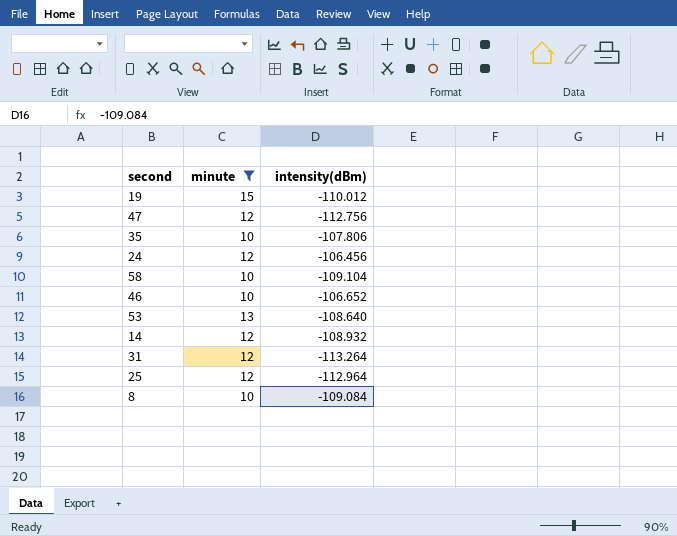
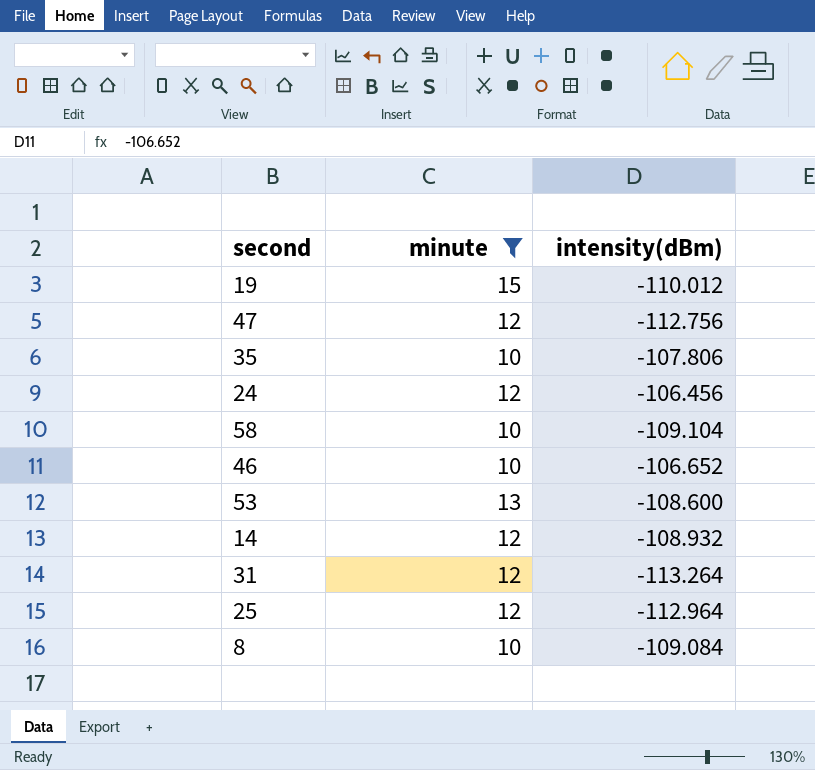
53 | intensity(dBm): -108.640 -> -108.600

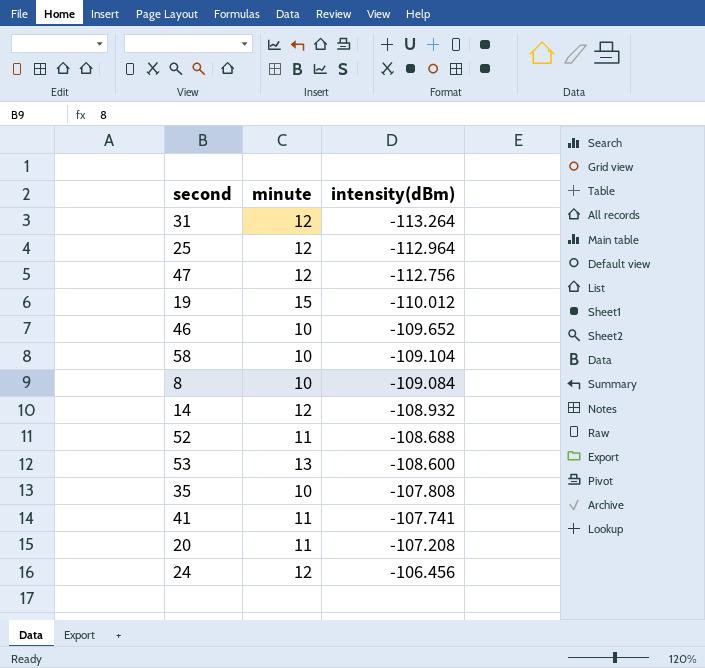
filter: minute != 11 -> none
row order: none -> intensity(dBm) ascending
46 | intensity(dBm): -106.652 -> -109.652
35 | intensity(dBm): -107.806 -> -107.808

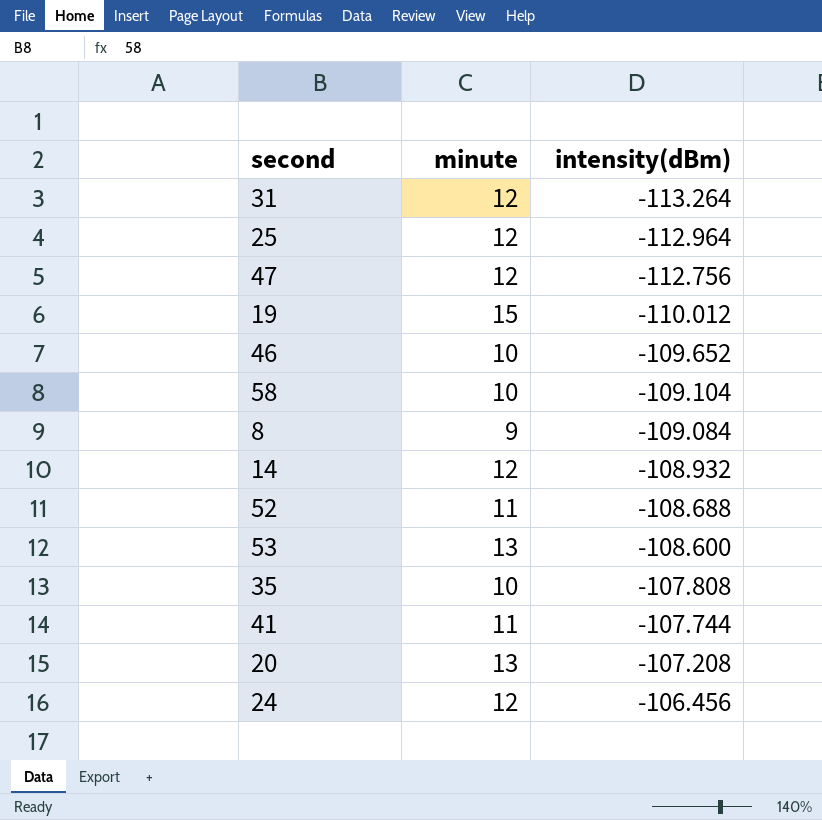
8 | minute: 10 -> 9
41 | intensity(dBm): -107.741 -> -107.744
20 | minute: 11 -> 13

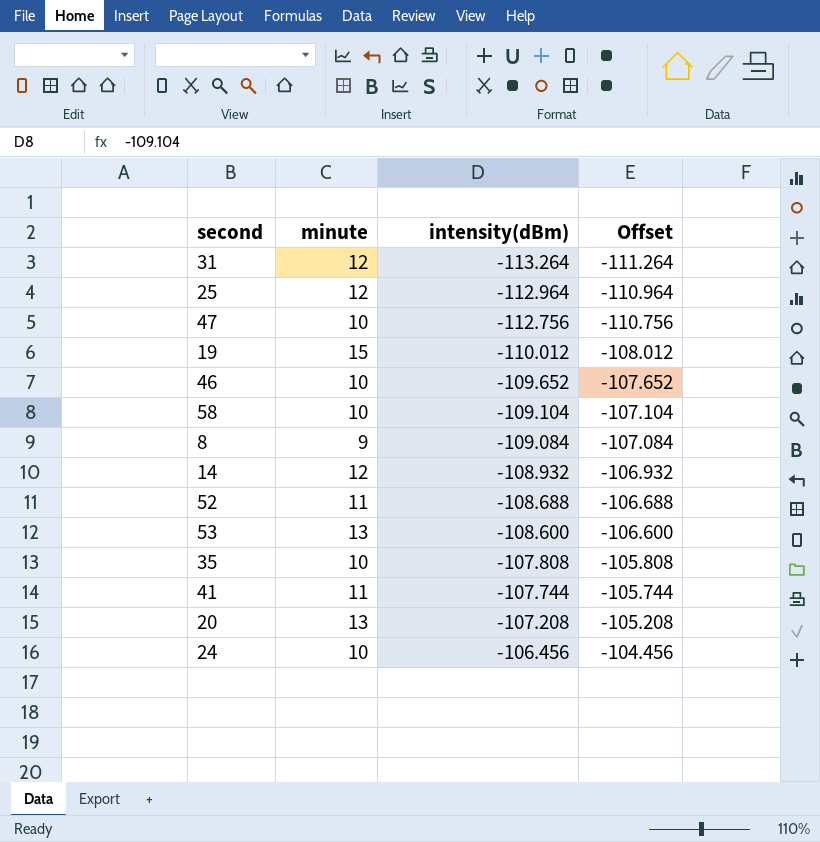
column Offset | formula: none -> [intensity(dBm)] + 2
47 | minute: 12 -> 10
24 | minute: 12 -> 10

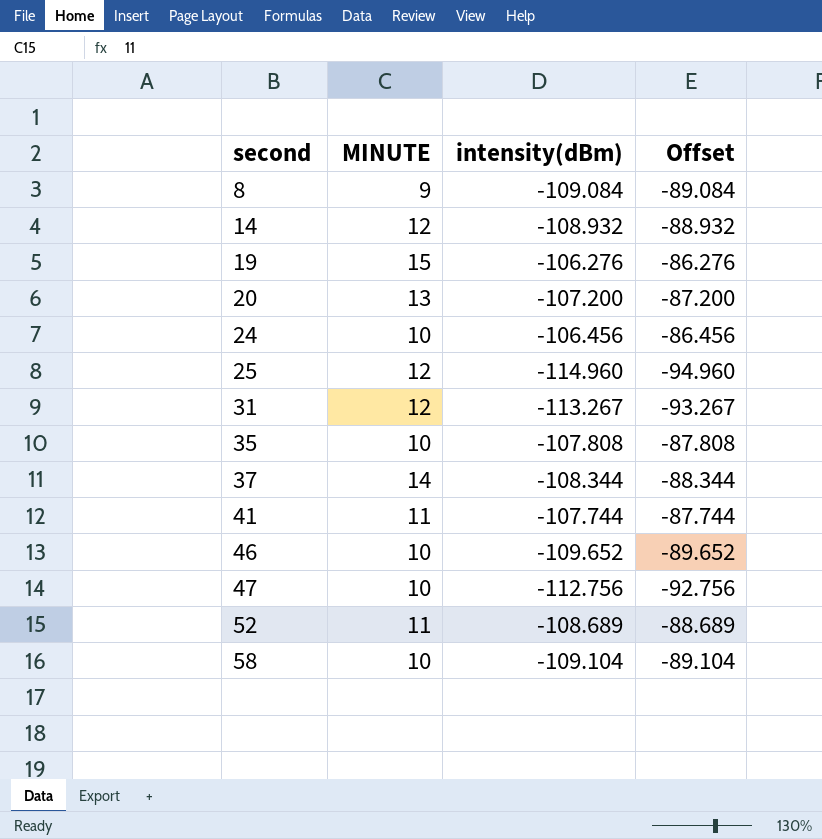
row order: intensity(dBm) ascending -> second ascending
column name: minute -> MINUTE
column Offset | formula: [intensity(dBm)] + 2 -> [intensity(dBm)] + 20
row 53: 13 | -108.600 | -106.600 -> none
19 | intensity(dBm): -110.012 -> -106.276
20 | intensity(dBm): -107.208 -> -107.200
25 | intensity(dBm): -112.964 -> -114.960
31 | intensity(dBm): -113.264 -> -113.267
row 37: none -> 14 | -108.344 | -88.344
52 | intensity(dBm): -108.688 -> -108.689

